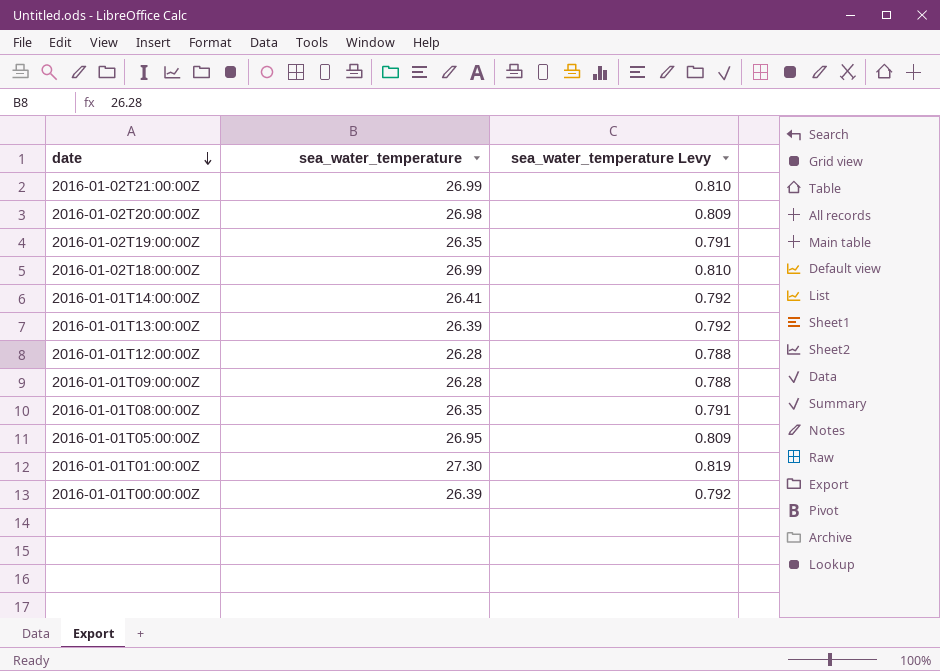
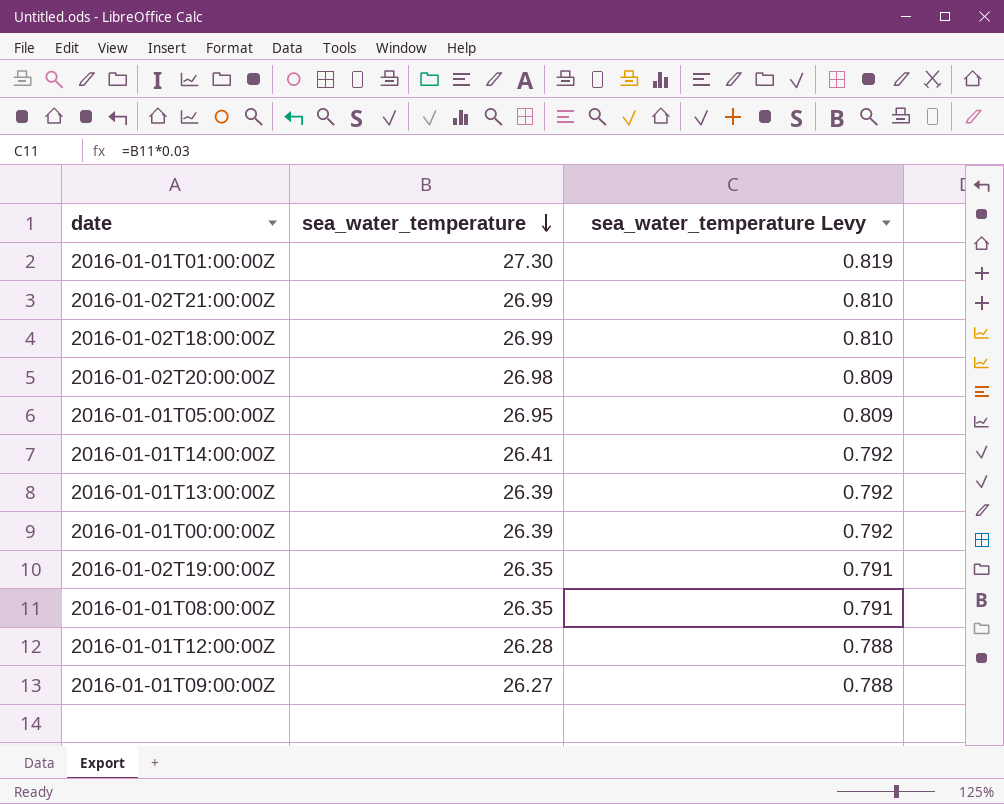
row order: date descending -> sea_water_temperature descending
2016-01-01T09:00:00Z | sea_water_temperature: 26.28 -> 26.27

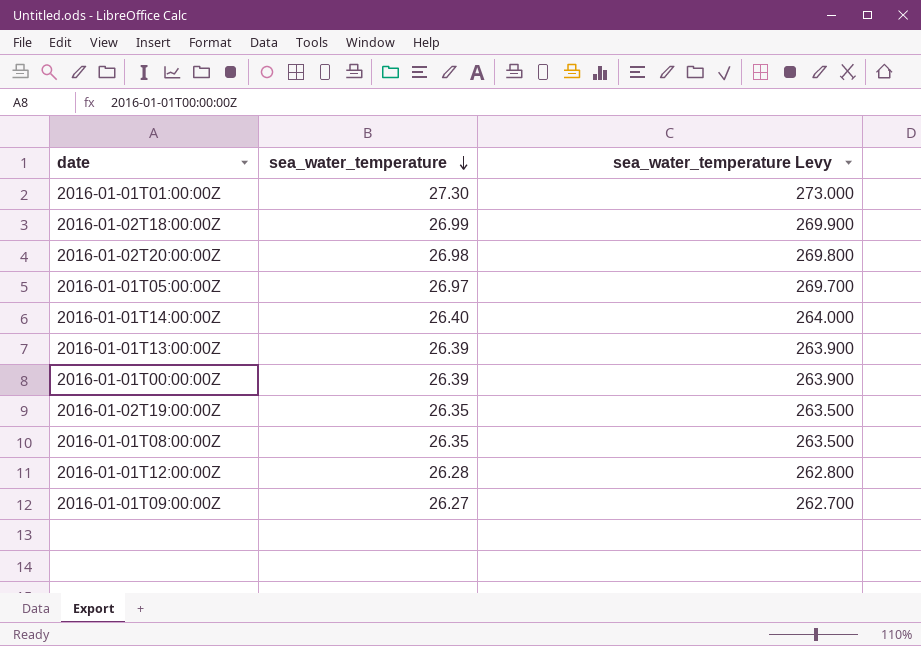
column sea_water_temperature Levy | formula: [sea_water_temperature] * 0.03 -> [sea_water_temperature] * 10
row 2016-01-02T21:00:00Z: 26.99 | 0.810 -> none
2016-01-01T05:00:00Z | sea_water_temperature: 26.95 -> 26.97
2016-01-01T14:00:00Z | sea_water_temperature: 26.41 -> 26.40

